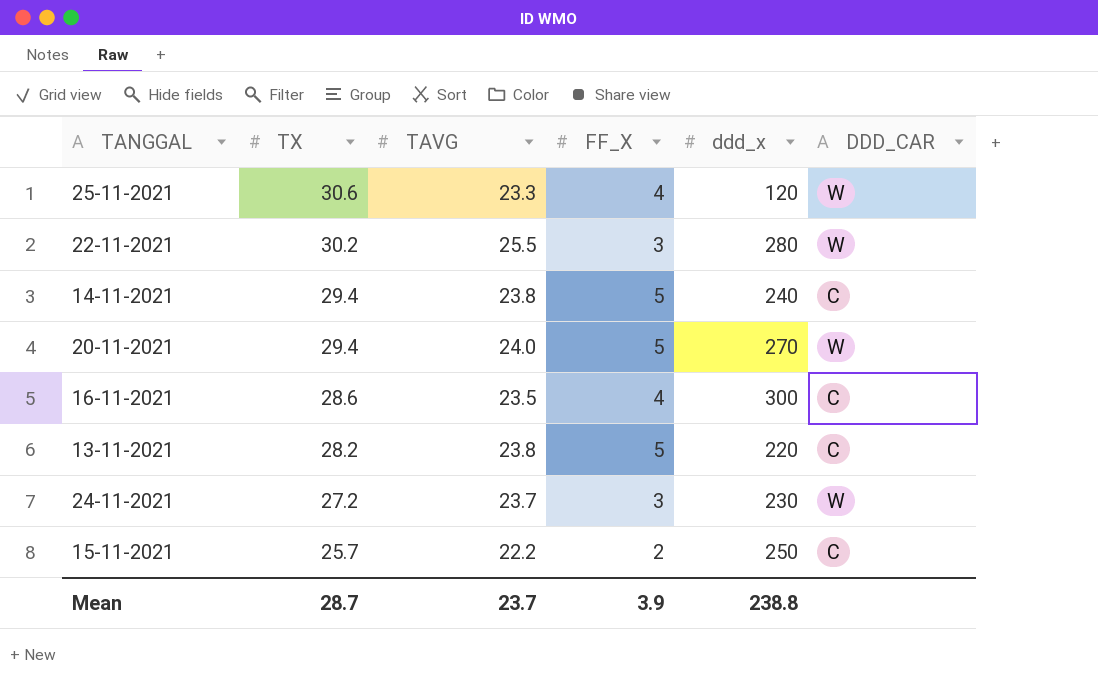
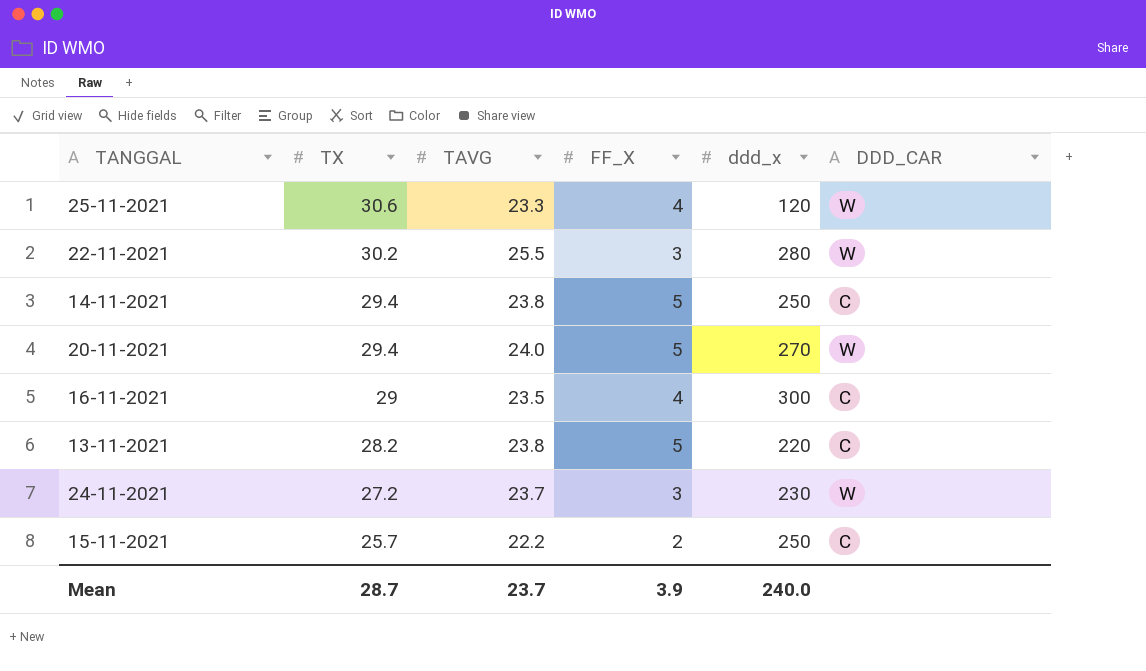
14-11-2021 | ddd_x: 240 -> 250
16-11-2021 | TX: 28.6 -> 29
Mean | ddd_x: 238.8 -> 240.0

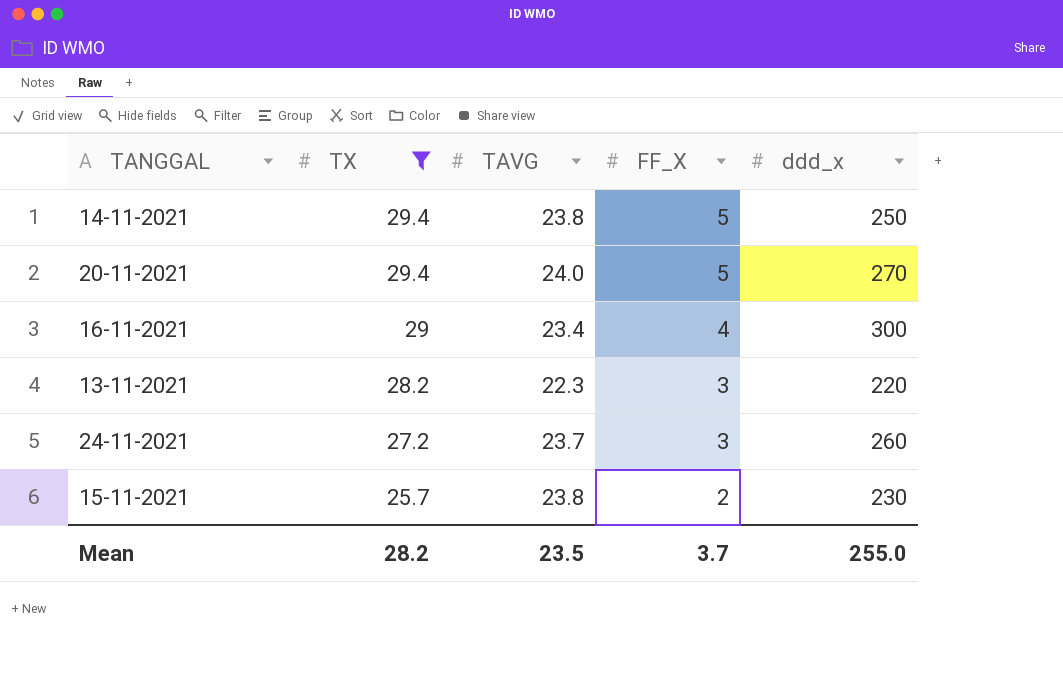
filter: none -> TX <= 29.4
column DDD_CAR | position: 6 -> none
16-11-2021 | TAVG: 23.5 -> 23.4
13-11-2021 | TAVG: 23.8 -> 22.3
13-11-2021 | FF_X: 5 -> 3
24-11-2021 | ddd_x: 230 -> 260
15-11-2021 | TAVG: 22.2 -> 23.8
15-11-2021 | ddd_x: 250 -> 230
Mean | TX: 28.7 -> 28.2
Mean | TAVG: 23.7 -> 23.5
Mean | FF_X: 3.9 -> 3.7
Mean | ddd_x: 240.0 -> 255.0

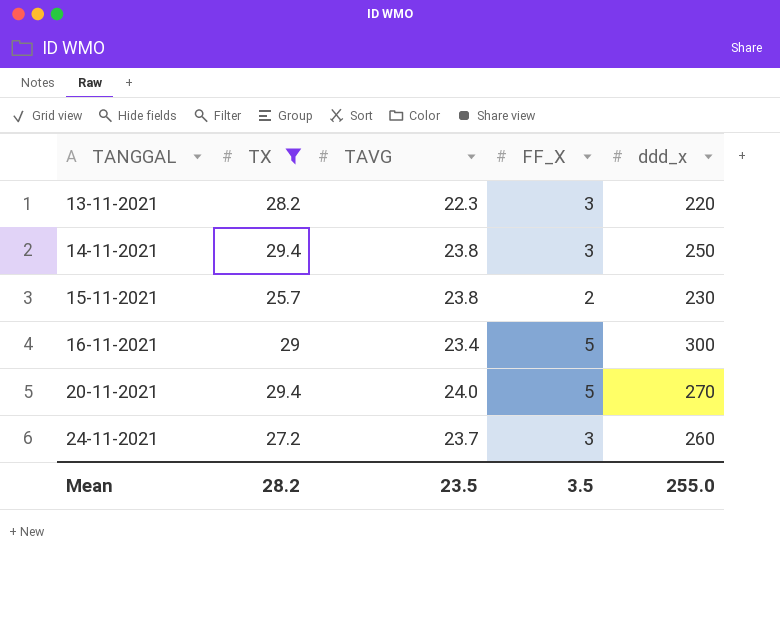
row order: TX descending -> TANGGAL ascending
14-11-2021 | FF_X: 5 -> 3
16-11-2021 | FF_X: 4 -> 5
Mean | FF_X: 3.7 -> 3.5

